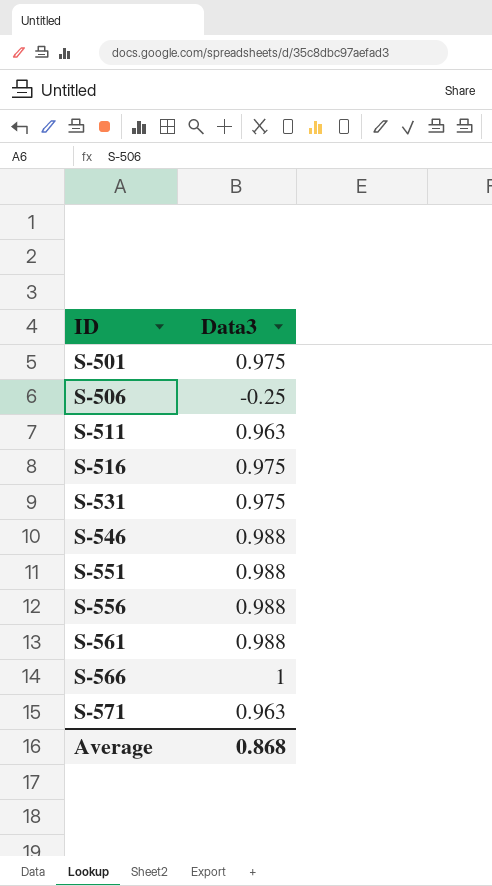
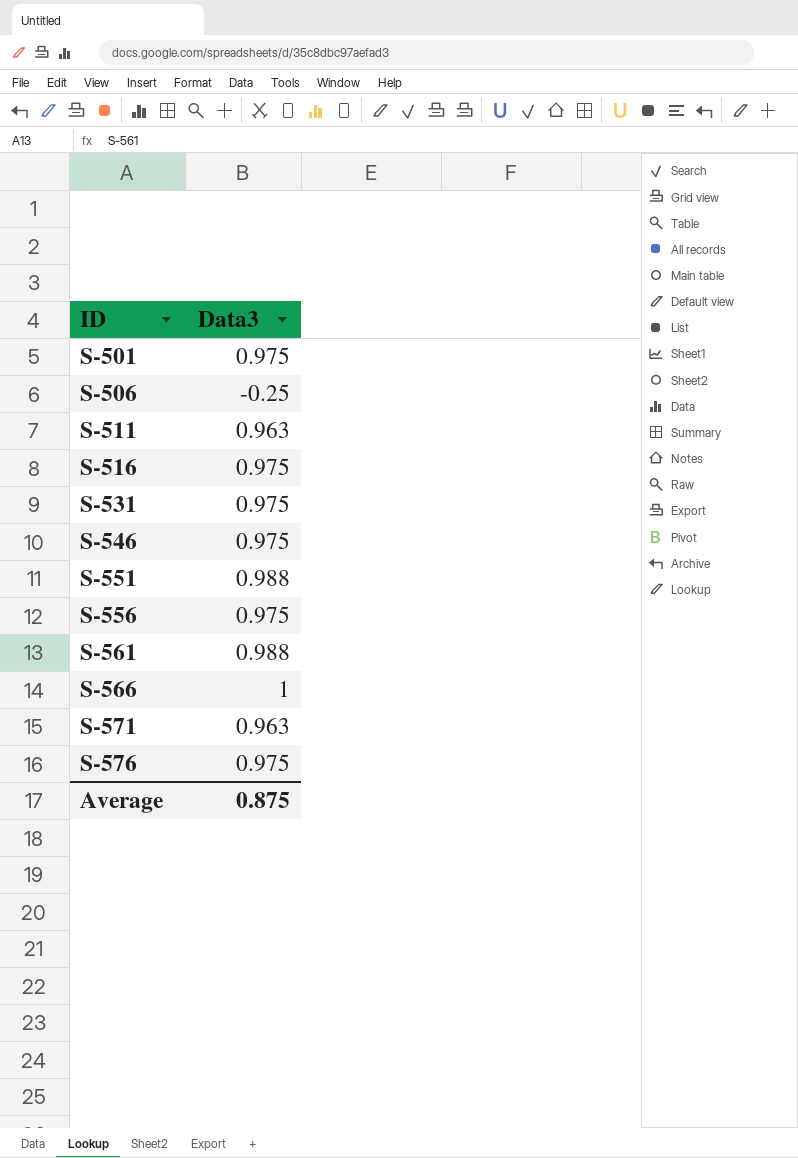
S-546 | Data3: 0.988 -> 0.975
S-556 | Data3: 0.988 -> 0.975
row S-576: none -> 0.975
Average | Data3: 0.868 -> 0.875

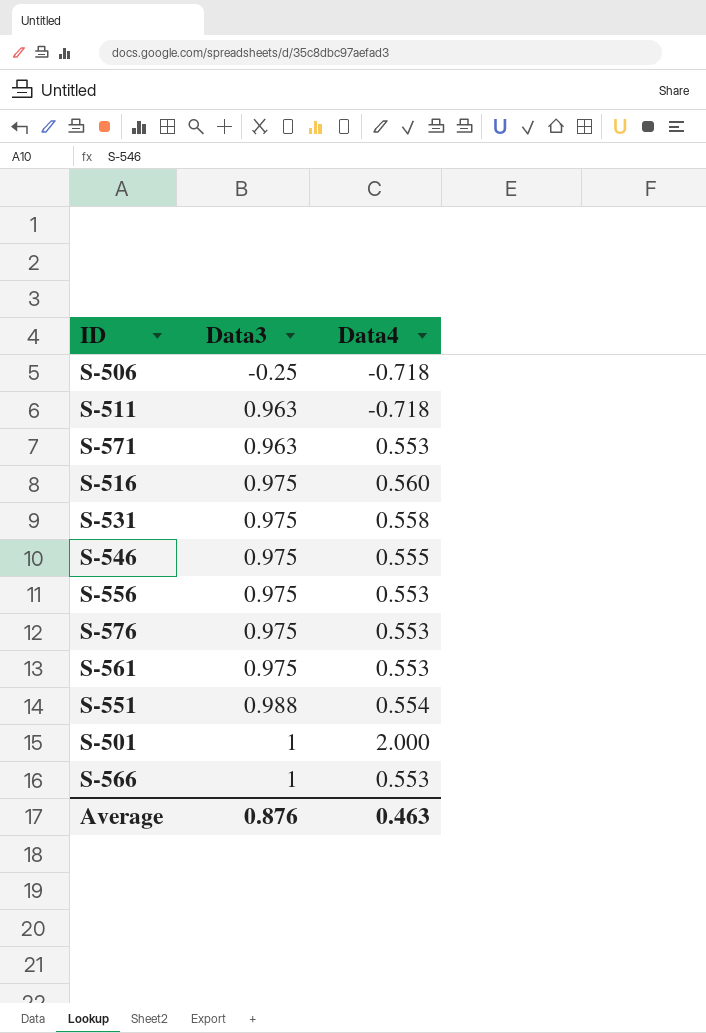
row order: ID ascending -> Data3 ascending
column Data4 | position: none -> 3
S-561 | Data3: 0.988 -> 0.975
S-501 | Data3: 0.975 -> 1
Average | Data3: 0.875 -> 0.876

